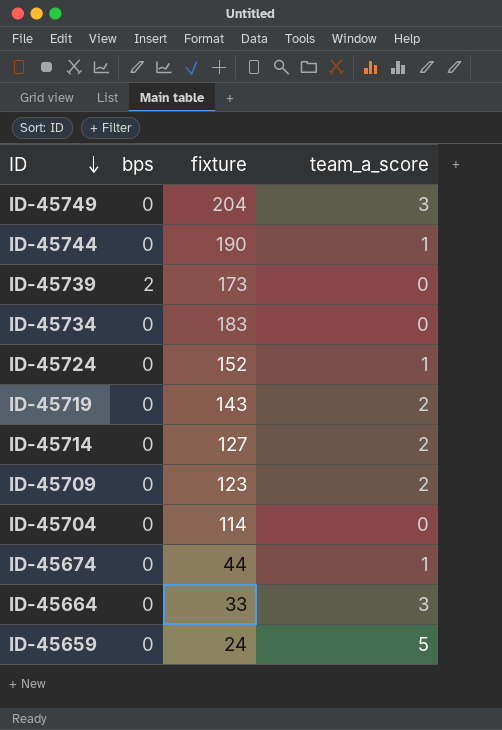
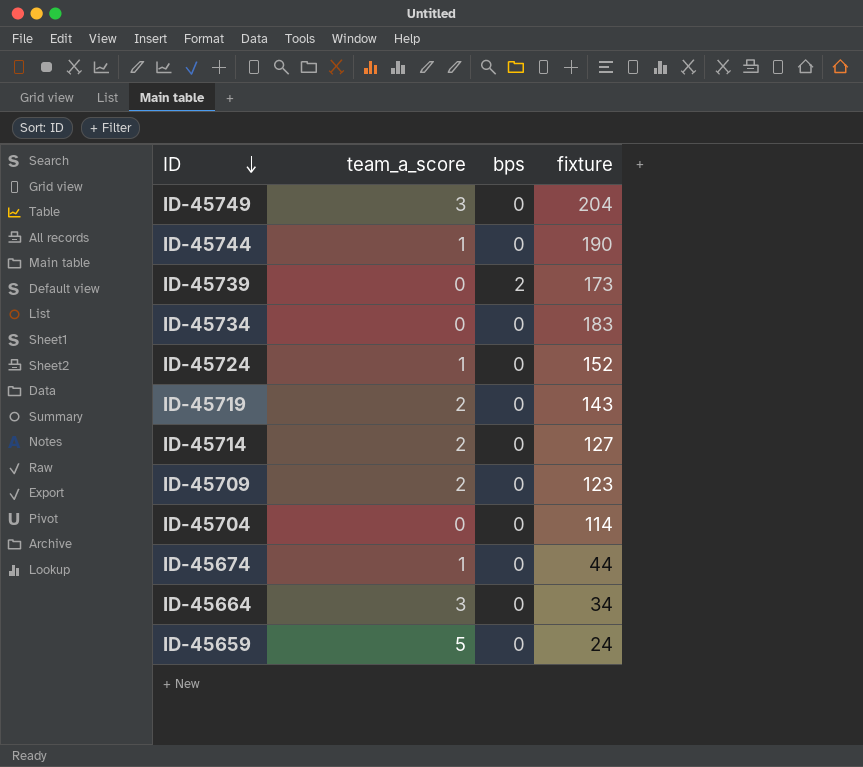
column team_a_score | position: 4 -> 2
ID-45664 | fixture: 33 -> 34

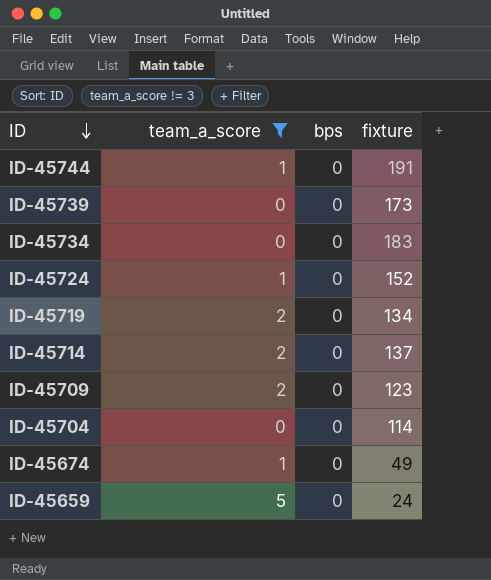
filter: none -> team_a_score != 3
ID-45744 | fixture: 190 -> 191
ID-45739 | bps: 2 -> 0
ID-45719 | fixture: 143 -> 134
ID-45714 | fixture: 127 -> 137
ID-45674 | fixture: 44 -> 49

